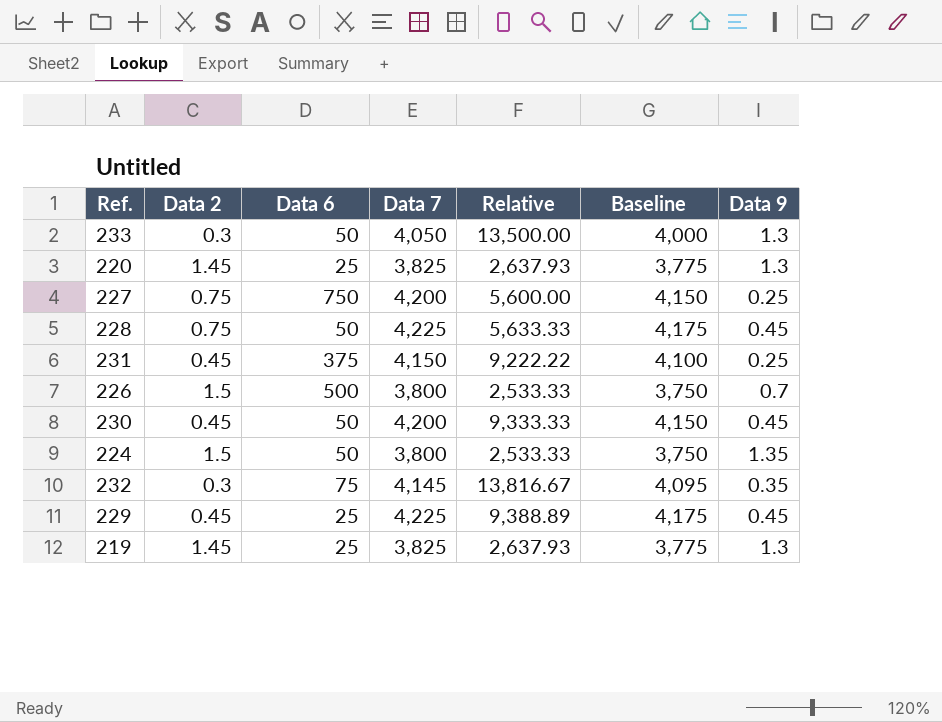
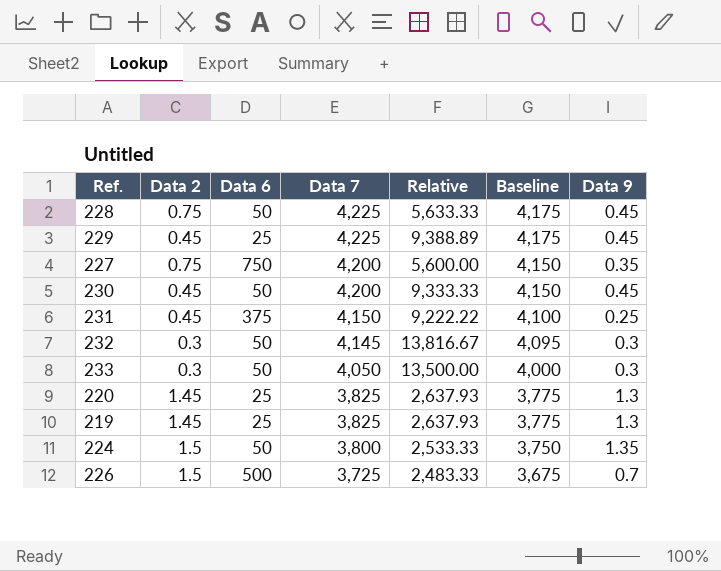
row order: none -> Data 7 descending
227 | Data 9: 0.25 -> 0.35
232 | Data 6: 75 -> 50
232 | Data 9: 0.35 -> 0.3
233 | Data 9: 1.3 -> 0.3
226 | Data 7: 3,800 -> 3,725
226 | Relative: 2,533.33 -> 2,483.33
226 | Baseline: 3,750 -> 3,675

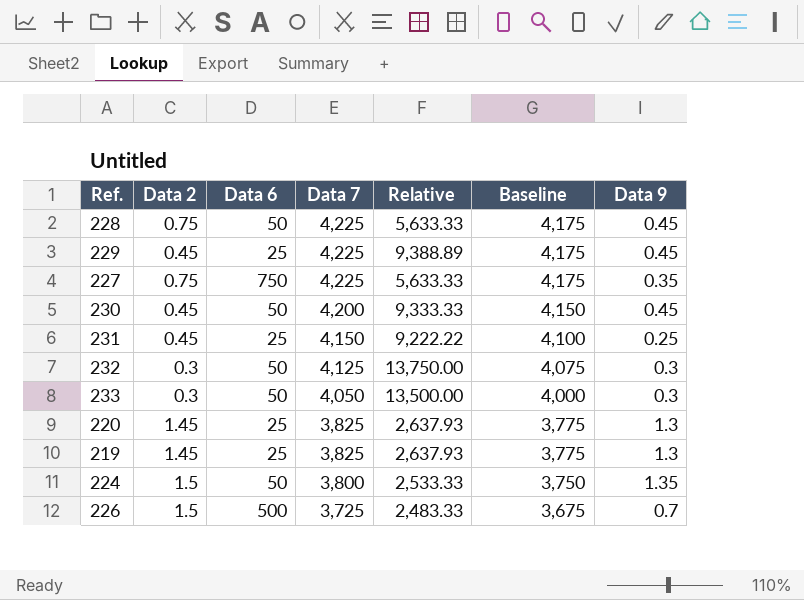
227 | Data 7: 4,200 -> 4,225
227 | Relative: 5,600.00 -> 5,633.33
227 | Baseline: 4,150 -> 4,175
231 | Data 6: 375 -> 25
232 | Data 7: 4,145 -> 4,125
232 | Relative: 13,816.67 -> 13,750.00
232 | Baseline: 4,095 -> 4,075

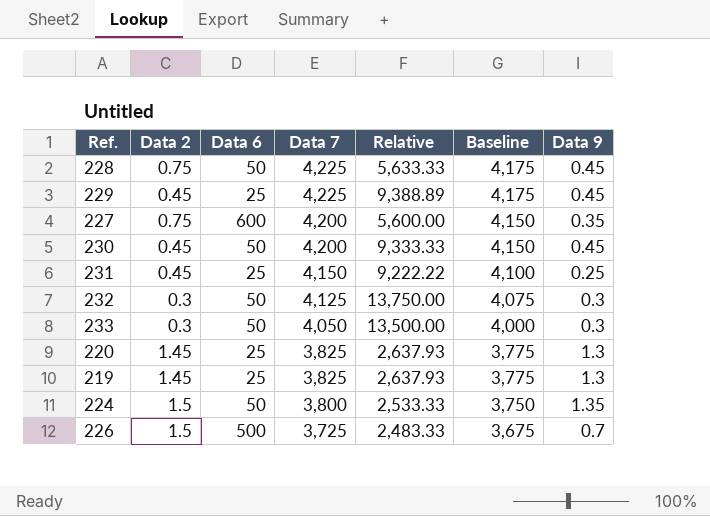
227 | Data 6: 750 -> 600
227 | Data 7: 4,225 -> 4,200
227 | Relative: 5,633.33 -> 5,600.00
227 | Baseline: 4,175 -> 4,150

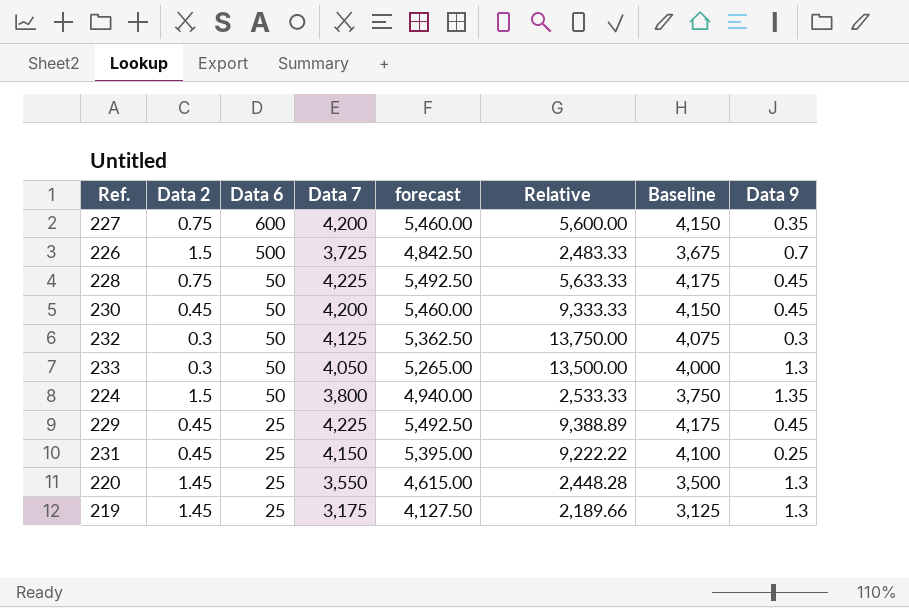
row order: Data 7 descending -> Data 6 descending
column forecast | formula: none -> [Data 7] * 1.3
233 | Data 9: 0.3 -> 1.3
220 | Data 7: 3,825 -> 3,550
220 | Relative: 2,637.93 -> 2,448.28
220 | Baseline: 3,775 -> 3,500
219 | Data 7: 3,825 -> 3,175
219 | Relative: 2,637.93 -> 2,189.66
219 | Baseline: 3,775 -> 3,125

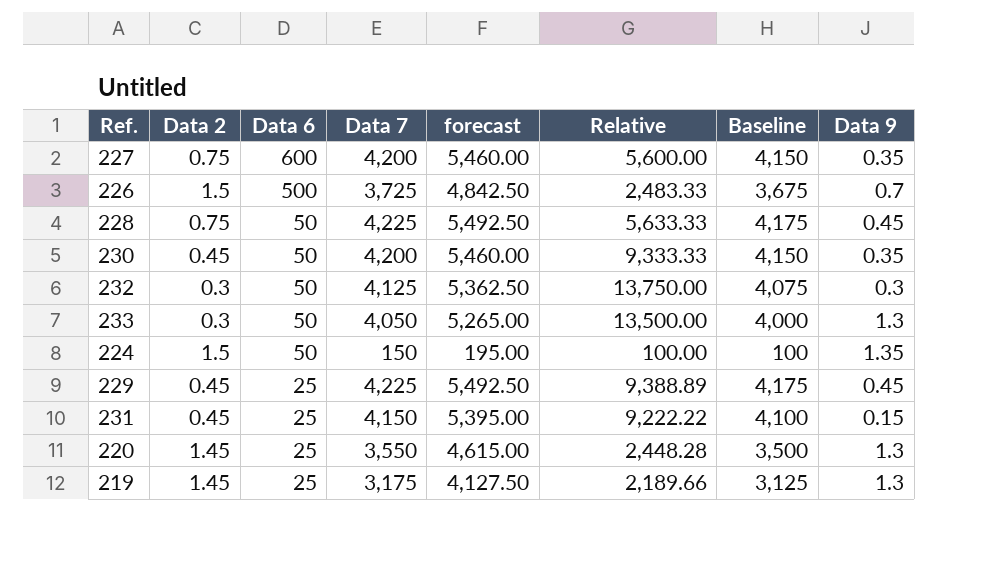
230 | Data 9: 0.45 -> 0.35
224 | Data 7: 3,800 -> 150
224 | forecast: 4,940.00 -> 195.00
224 | Relative: 2,533.33 -> 100.00
224 | Baseline: 3,750 -> 100
231 | Data 9: 0.25 -> 0.15

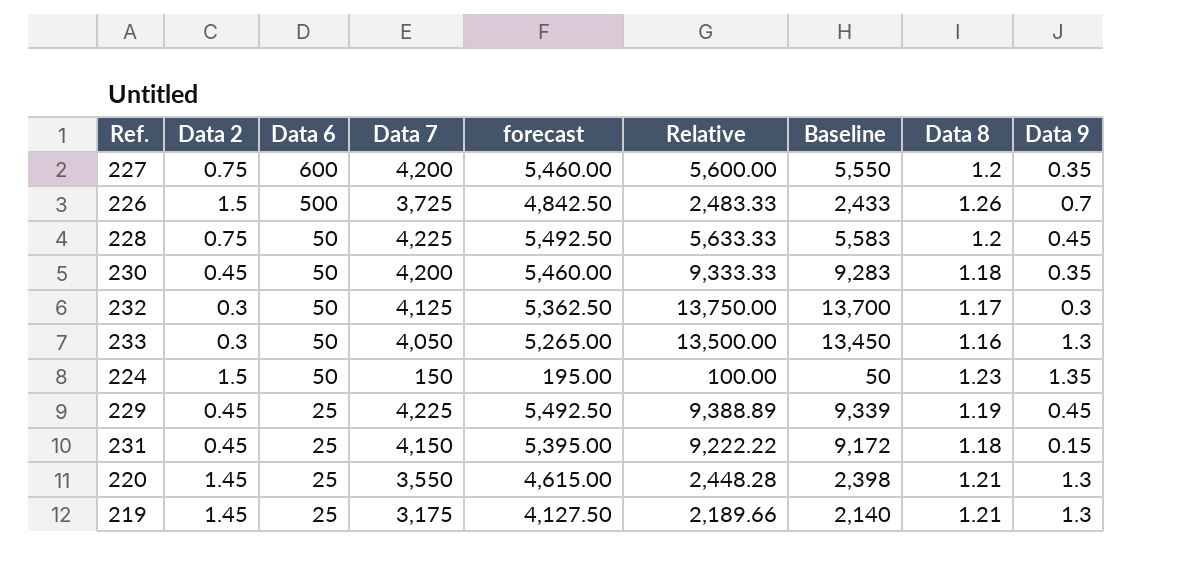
column Baseline | formula: [Data 7] - 50 -> [Relative] - 50
column Data 8 | position: none -> 8

